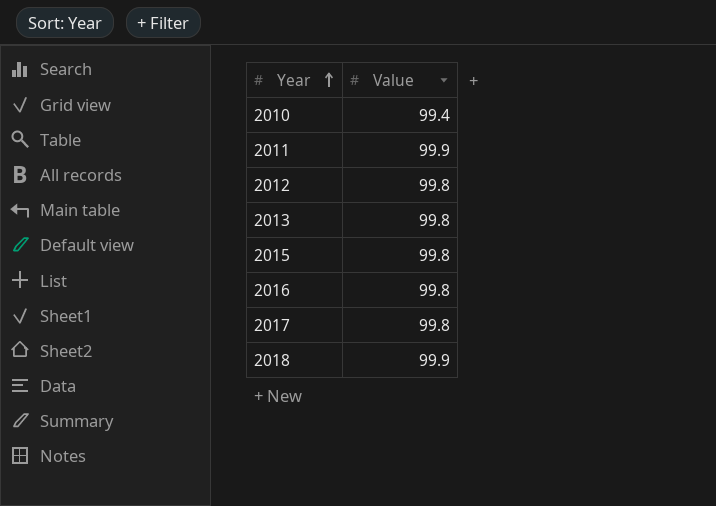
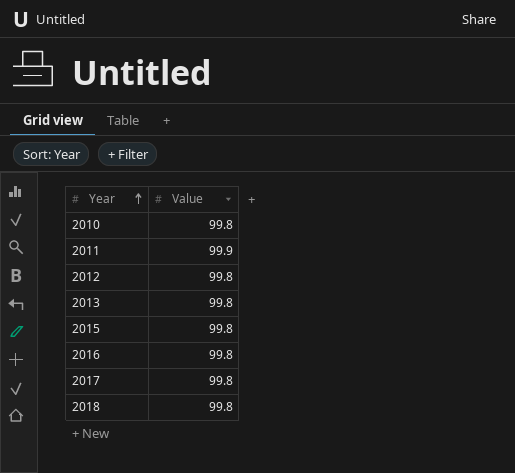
2010 | Value: 99.4 -> 99.8
2018 | Value: 99.9 -> 99.8

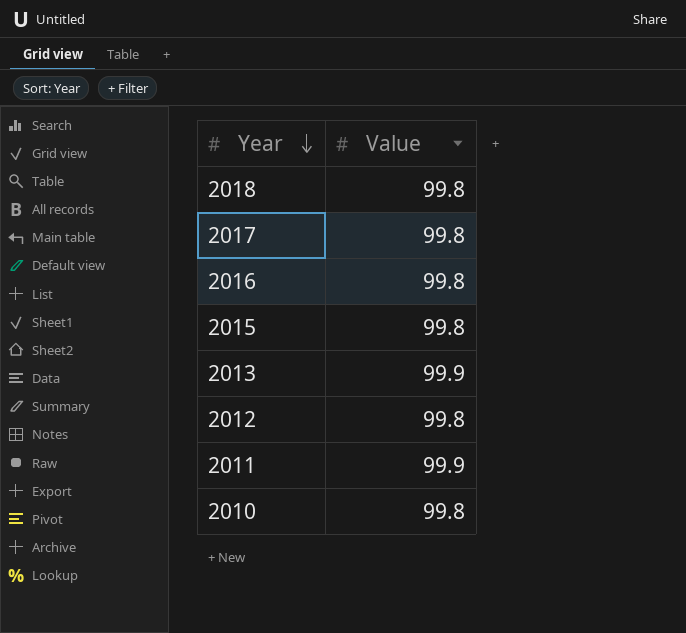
row order: Year ascending -> Year descending
2013 | Value: 99.8 -> 99.9

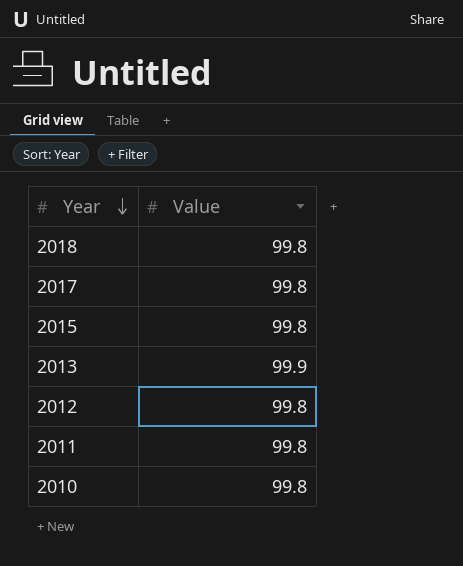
row 2016: 99.8 -> none
2011 | Value: 99.9 -> 99.8

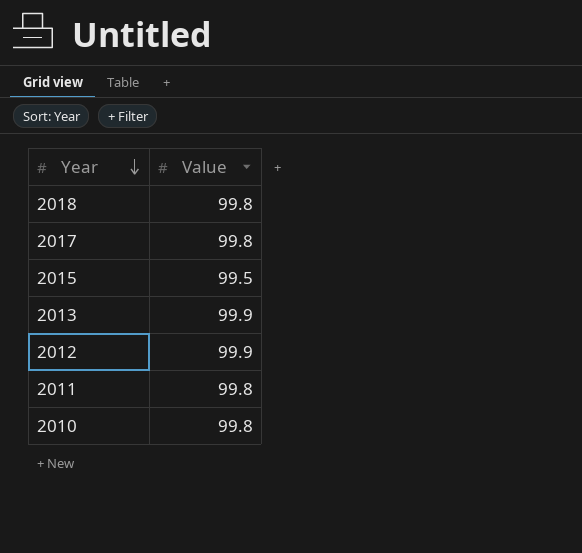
2015 | Value: 99.8 -> 99.5
2012 | Value: 99.8 -> 99.9

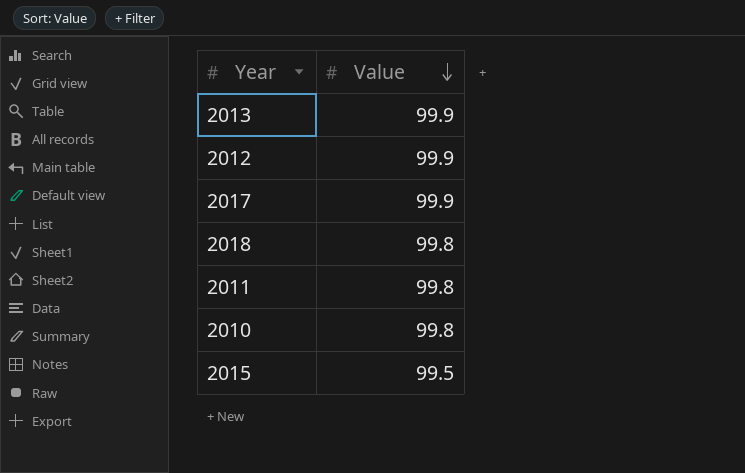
row order: Year descending -> Value descending
2017 | Value: 99.8 -> 99.9

